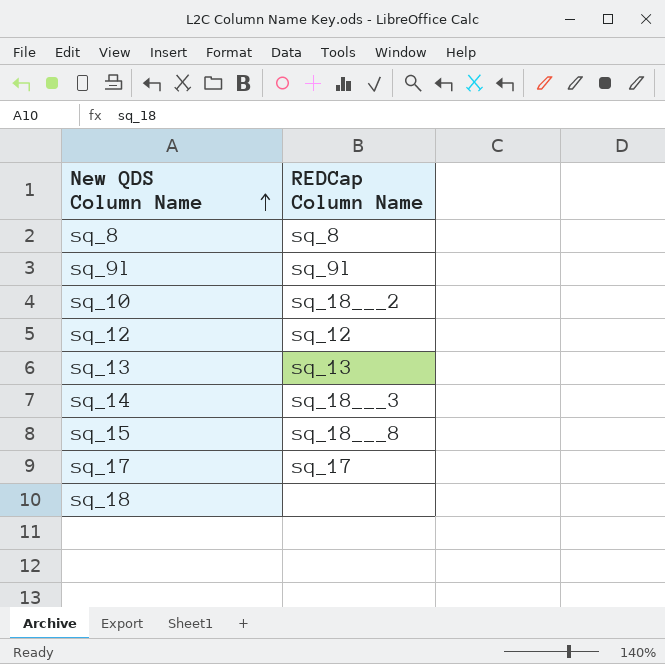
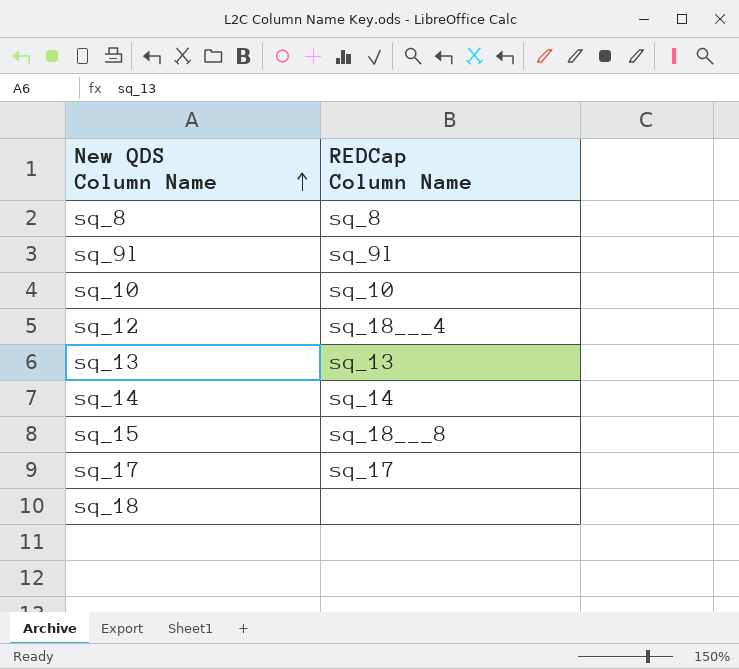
sq_10 | REDCap Column Name: sq_18___2 -> sq_10
sq_12 | REDCap Column Name: sq_12 -> sq_18___4
sq_14 | REDCap Column Name: sq_18___3 -> sq_14

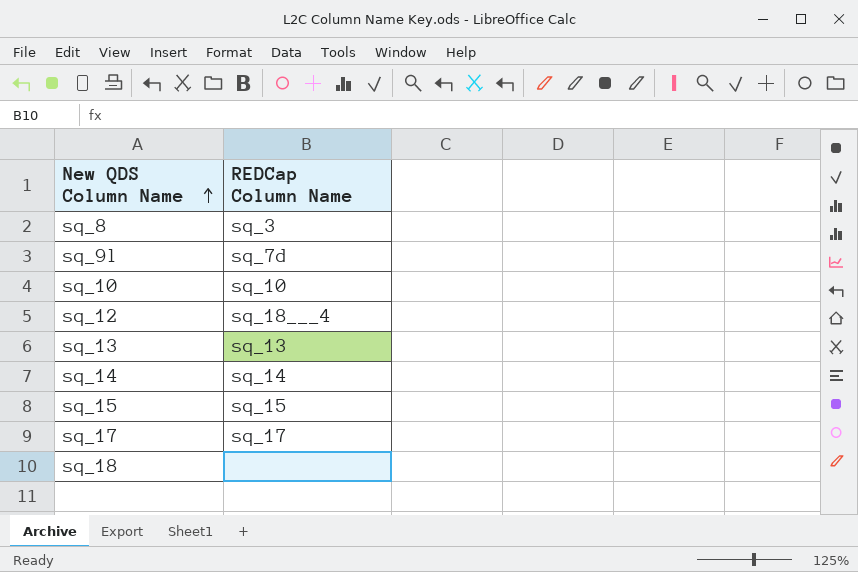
sq_8 | REDCap Column Name: sq_8 -> sq_3
sq_9l | REDCap Column Name: sq_9l -> sq_7d
sq_15 | REDCap Column Name: sq_18___8 -> sq_15

